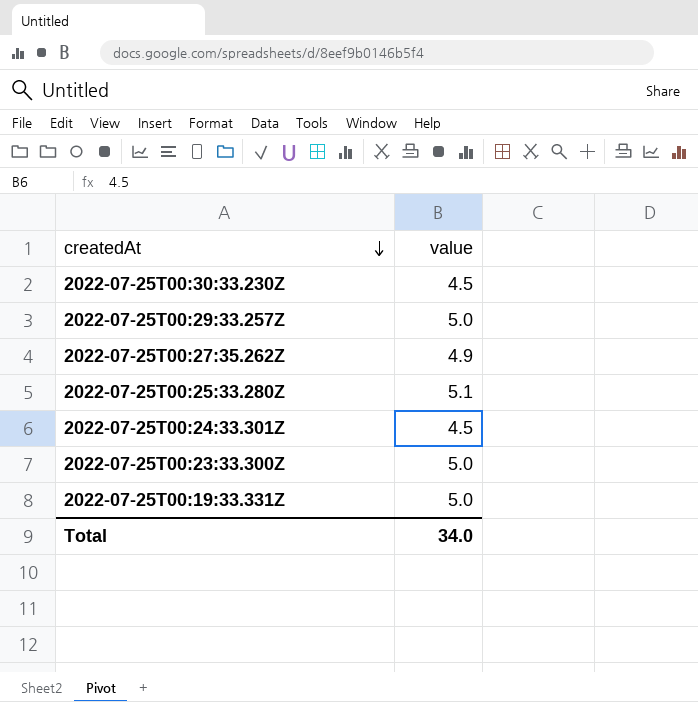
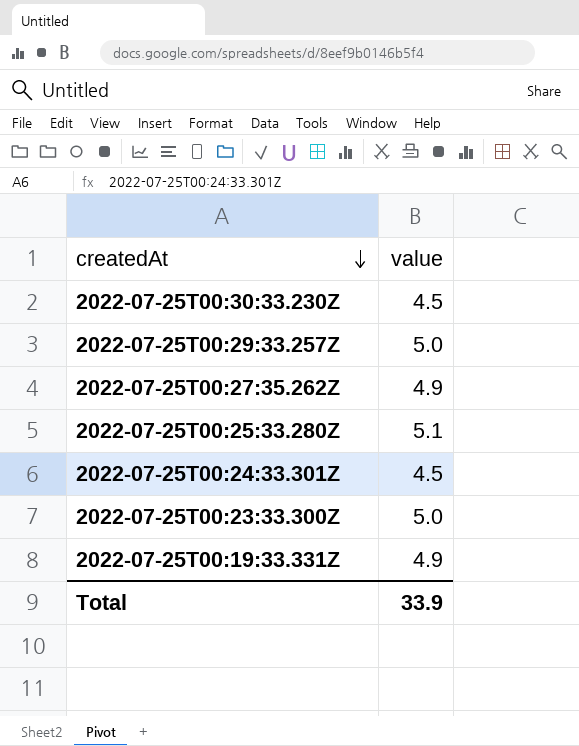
2022-07-25T00:19:33.331Z | value: 5.0 -> 4.9
Total | value: 34.0 -> 33.9

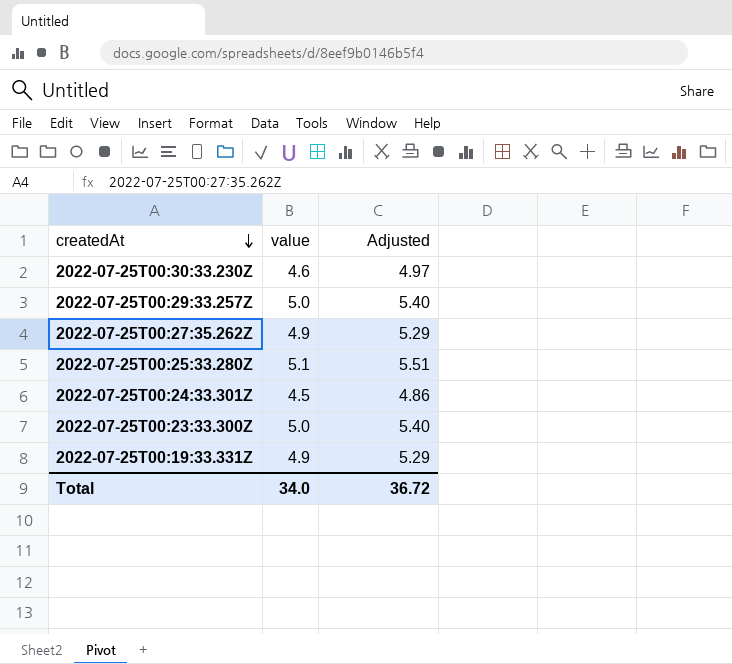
column Adjusted | formula: none -> [value] * 1.08
2022-07-25T00:30:33.230Z | value: 4.5 -> 4.6
Total | value: 33.9 -> 34.0

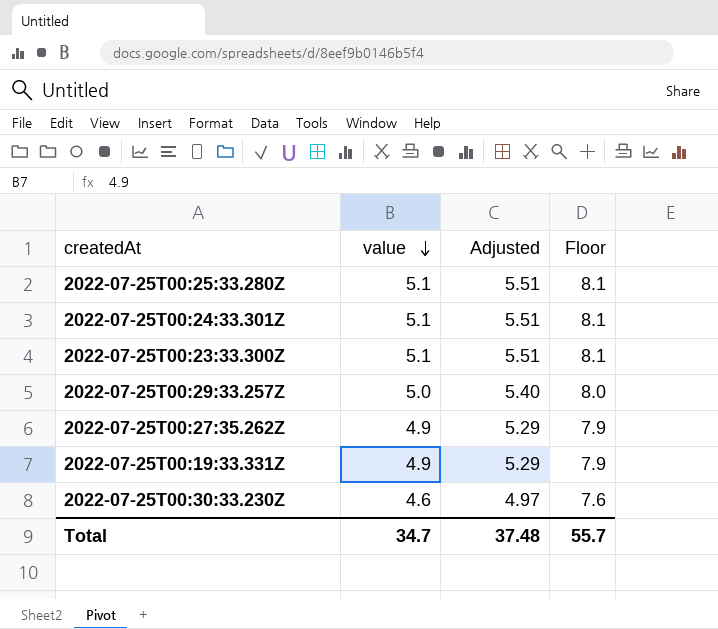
row order: createdAt descending -> value descending
column Floor | formula: none -> [value] + 3
2022-07-25T00:24:33.301Z | value: 4.5 -> 5.1
2022-07-25T00:24:33.301Z | Adjusted: 4.86 -> 5.51
2022-07-25T00:23:33.300Z | value: 5.0 -> 5.1
2022-07-25T00:23:33.300Z | Adjusted: 5.40 -> 5.51
Total | value: 34.0 -> 34.7
Total | Adjusted: 36.72 -> 37.48

